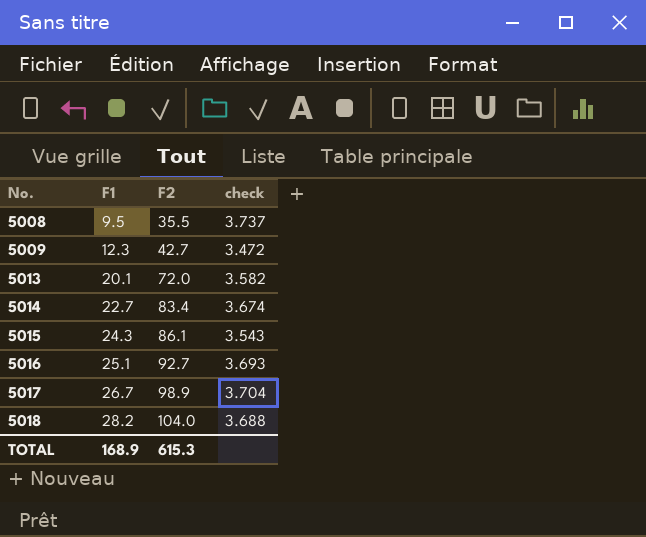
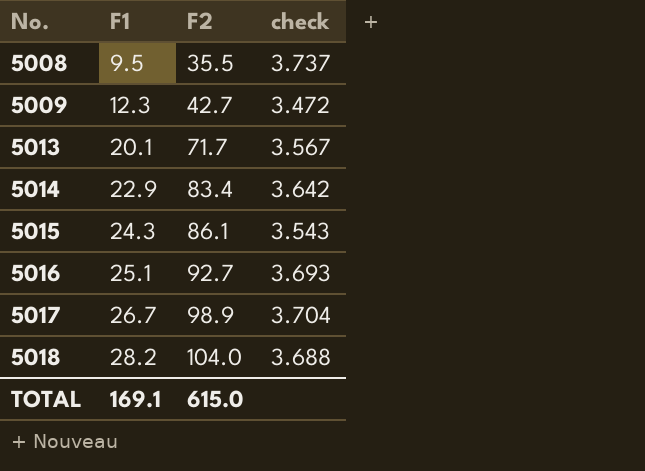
5013 | F2: 72.0 -> 71.7
5013 | check: 3.582 -> 3.567
5014 | F1: 22.7 -> 22.9
5014 | check: 3.674 -> 3.642
TOTAL | F1: 168.9 -> 169.1
TOTAL | F2: 615.3 -> 615.0

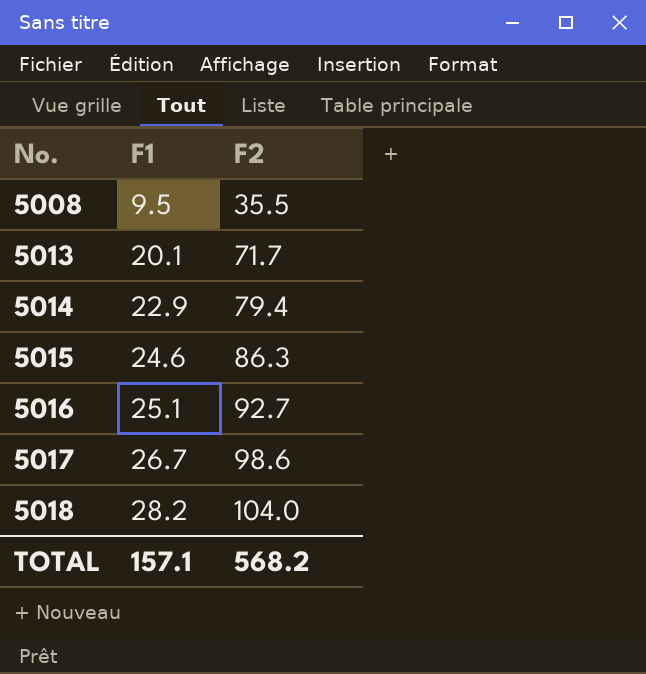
column check | formula: [F2] / [F1] -> none
row 5009: 12.3 | 42.7 | 3.472 -> none
5014 | F2: 83.4 -> 79.4
5015 | F1: 24.3 -> 24.6
5015 | F2: 86.1 -> 86.3
5017 | F2: 98.9 -> 98.6
TOTAL | F1: 169.1 -> 157.1
TOTAL | F2: 615.0 -> 568.2

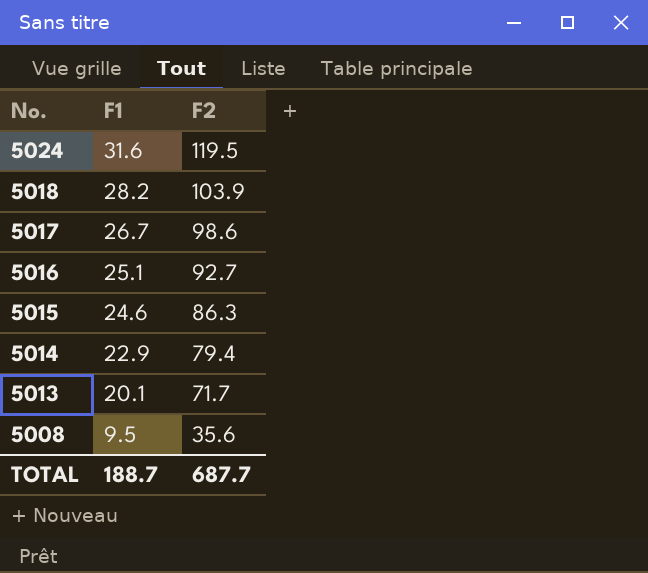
row order: No. ascending -> No. descending
row 5024: none -> 31.6 | 119.5
5018 | F2: 104.0 -> 103.9
5008 | F2: 35.5 -> 35.6
TOTAL | F1: 157.1 -> 188.7
TOTAL | F2: 568.2 -> 687.7

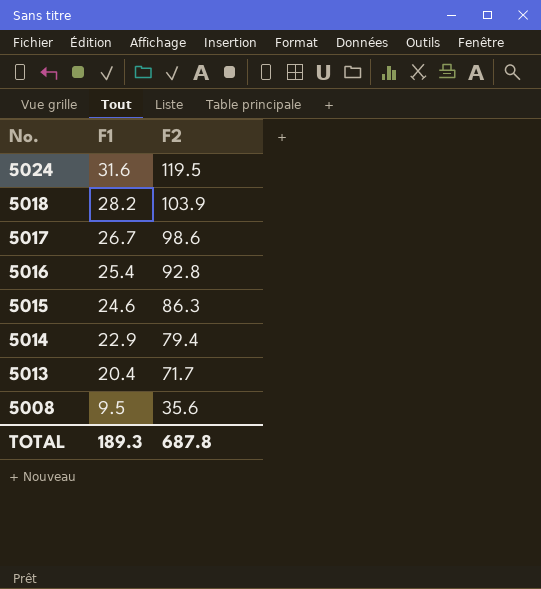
5016 | F1: 25.1 -> 25.4
5016 | F2: 92.7 -> 92.8
5013 | F1: 20.1 -> 20.4
TOTAL | F1: 188.7 -> 189.3
TOTAL | F2: 687.7 -> 687.8

